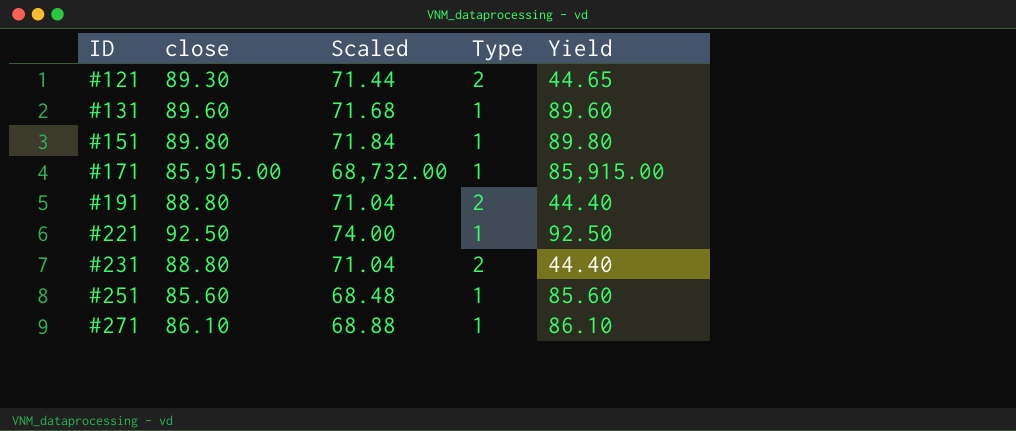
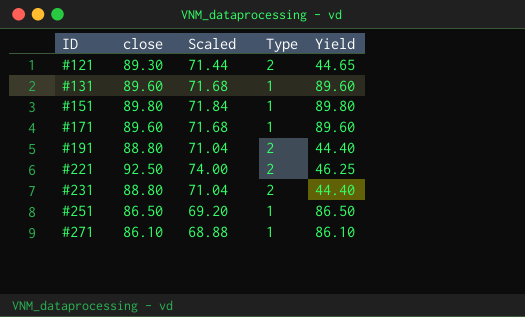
#171 | close: 85,915.00 -> 89.60
#171 | Scaled: 68,732.00 -> 71.68
#171 | Yield: 85,915.00 -> 89.60
#221 | Type: 1 -> 2
#221 | Yield: 92.50 -> 46.25
#251 | close: 85.60 -> 86.50
#251 | Scaled: 68.48 -> 69.20
#251 | Yield: 85.60 -> 86.50

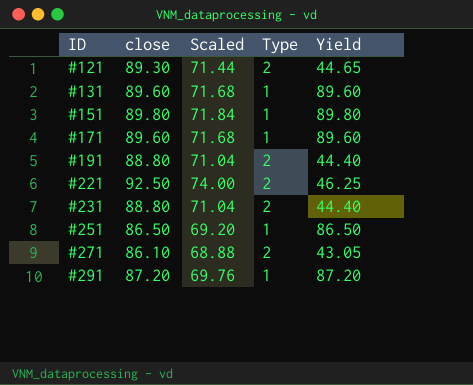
#271 | Type: 1 -> 2
#271 | Yield: 86.10 -> 43.05
row #291: none -> 87.20 | 69.76 | 1 | 87.20

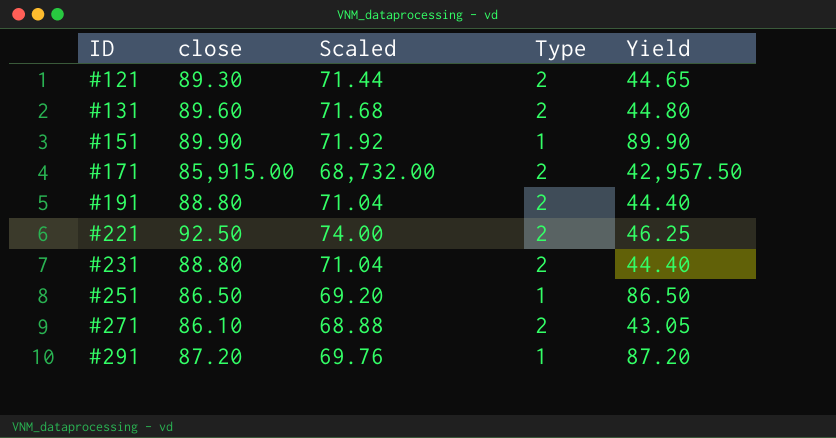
#131 | Type: 1 -> 2
#131 | Yield: 89.60 -> 44.80
#151 | close: 89.80 -> 89.90
#151 | Scaled: 71.84 -> 71.92
#151 | Yield: 89.80 -> 89.90
#171 | close: 89.60 -> 85,915.00
#171 | Scaled: 71.68 -> 68,732.00
#171 | Type: 1 -> 2
#171 | Yield: 89.60 -> 42,957.50

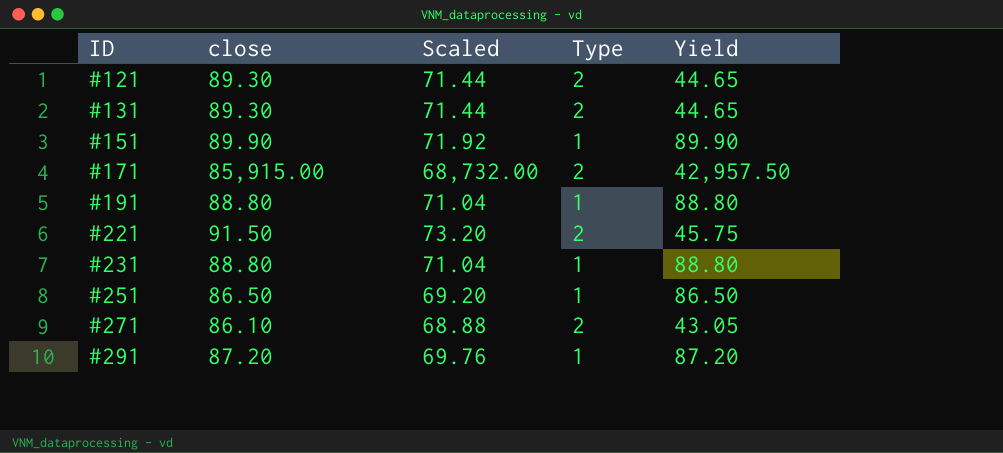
#131 | close: 89.60 -> 89.30
#131 | Scaled: 71.68 -> 71.44
#131 | Yield: 44.80 -> 44.65
#191 | Type: 2 -> 1
#191 | Yield: 44.40 -> 88.80
#221 | close: 92.50 -> 91.50
#221 | Scaled: 74.00 -> 73.20
#221 | Yield: 46.25 -> 45.75
#231 | Type: 2 -> 1
#231 | Yield: 44.40 -> 88.80

